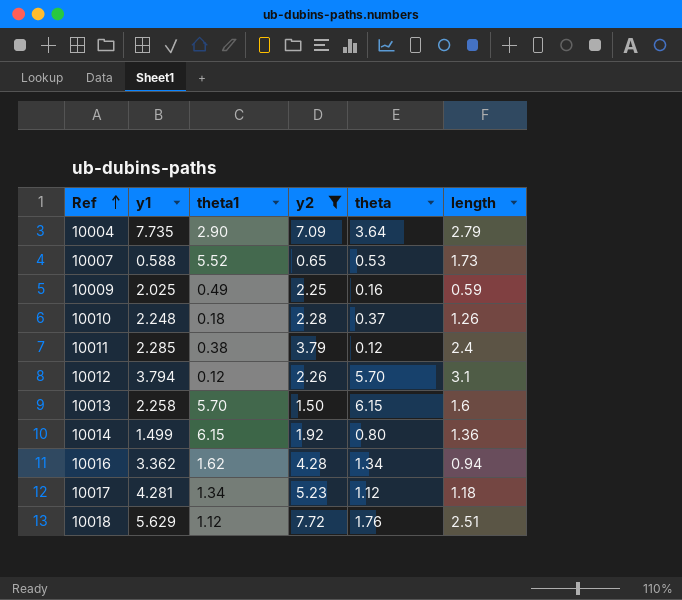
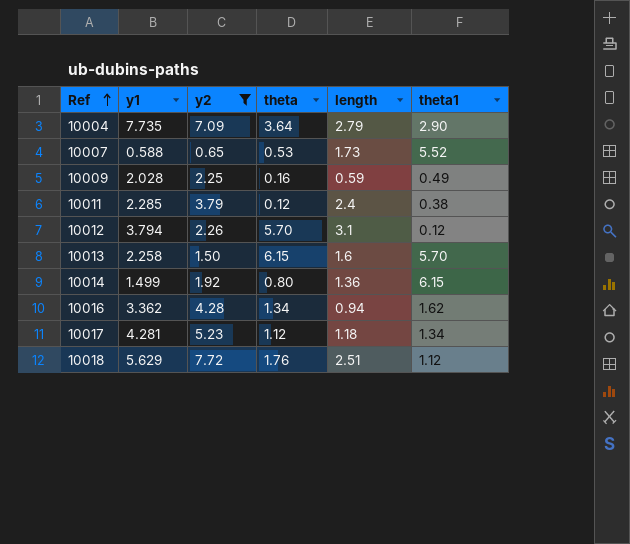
column theta1 | position: 3 -> 6
row 10010: 2.248 | 0.18 | 2.28 | 0.37 | 1.26 -> none
10009 | y1: 2.025 -> 2.028

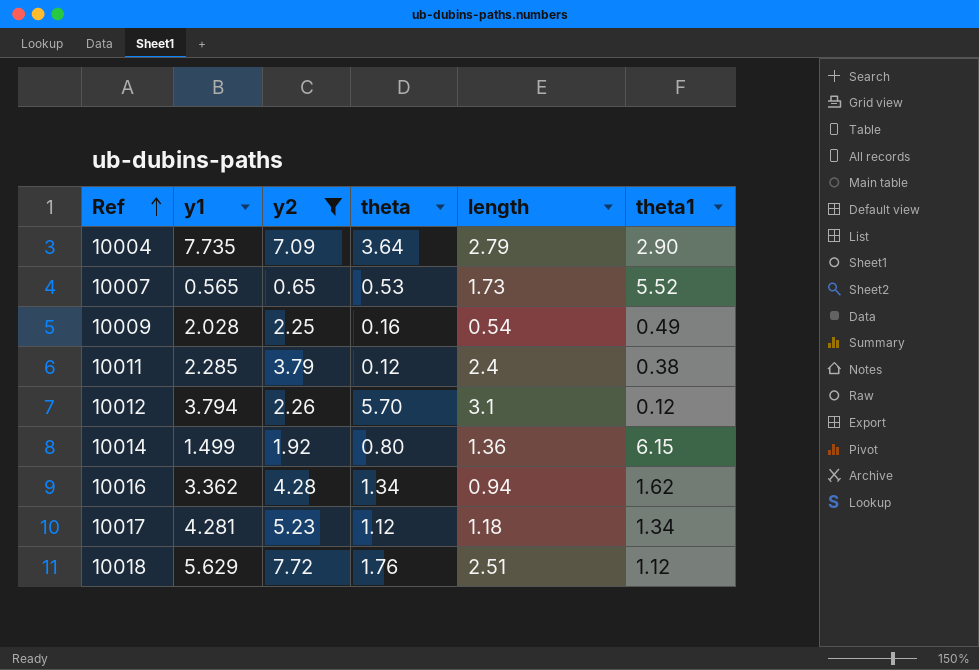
row 10013: 2.258 | 1.50 | 6.15 | 1.6 | 5.70 -> none
10007 | y1: 0.588 -> 0.565
10009 | length: 0.59 -> 0.54

